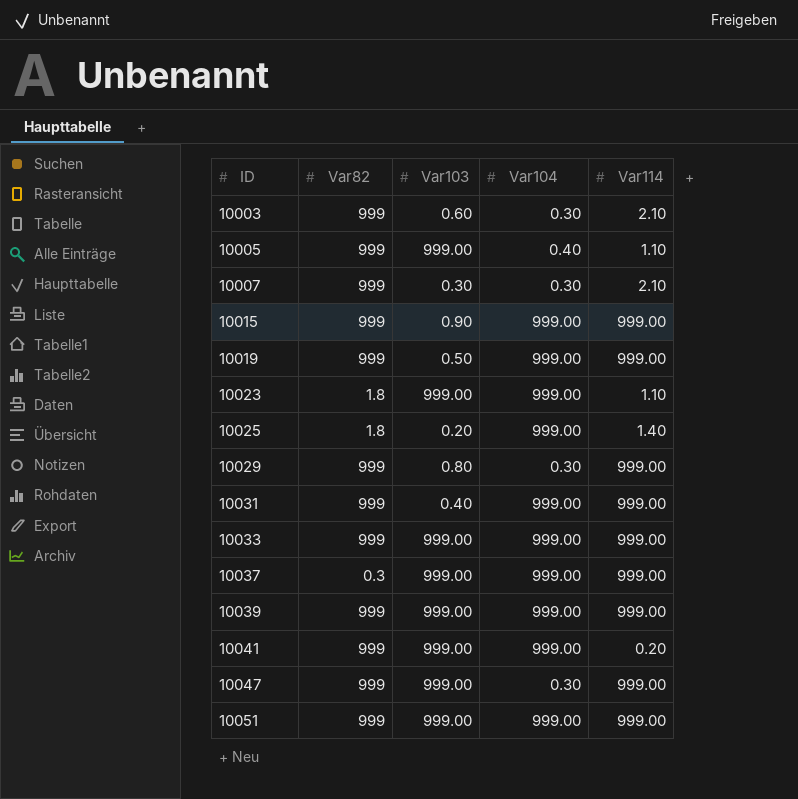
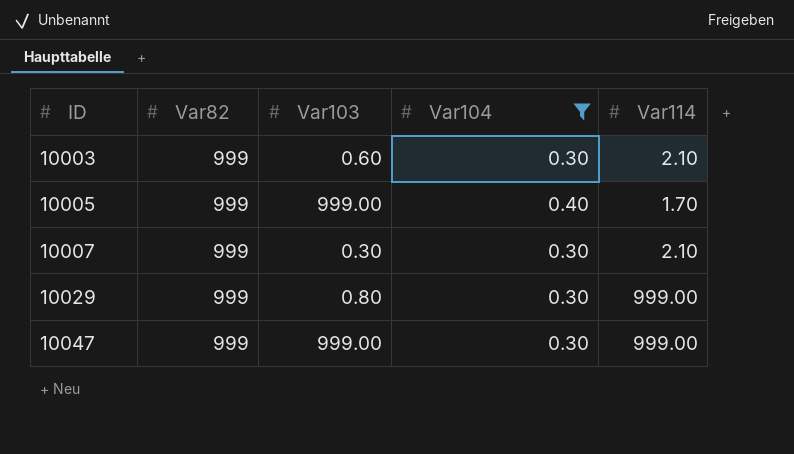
filter: none -> Var104 != 999.00
10005 | Var114: 1.10 -> 1.70

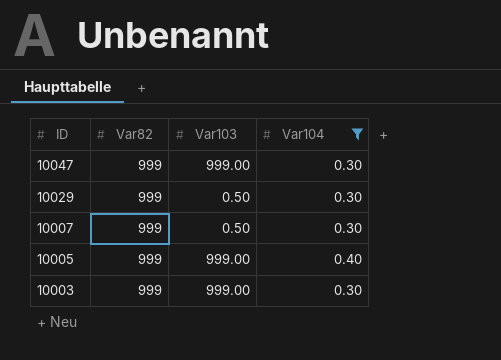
row order: ID ascending -> ID descending
column Var114 | position: 5 -> none
10029 | Var103: 0.80 -> 0.50
10007 | Var103: 0.30 -> 0.50
10003 | Var103: 0.60 -> 999.00

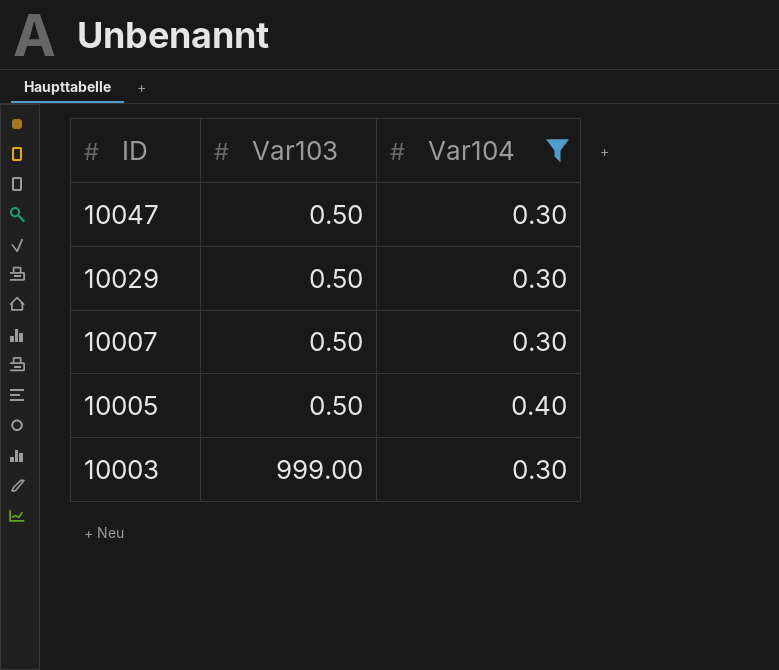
column Var82 | position: 2 -> none
10047 | Var103: 999.00 -> 0.50
10005 | Var103: 999.00 -> 0.50

